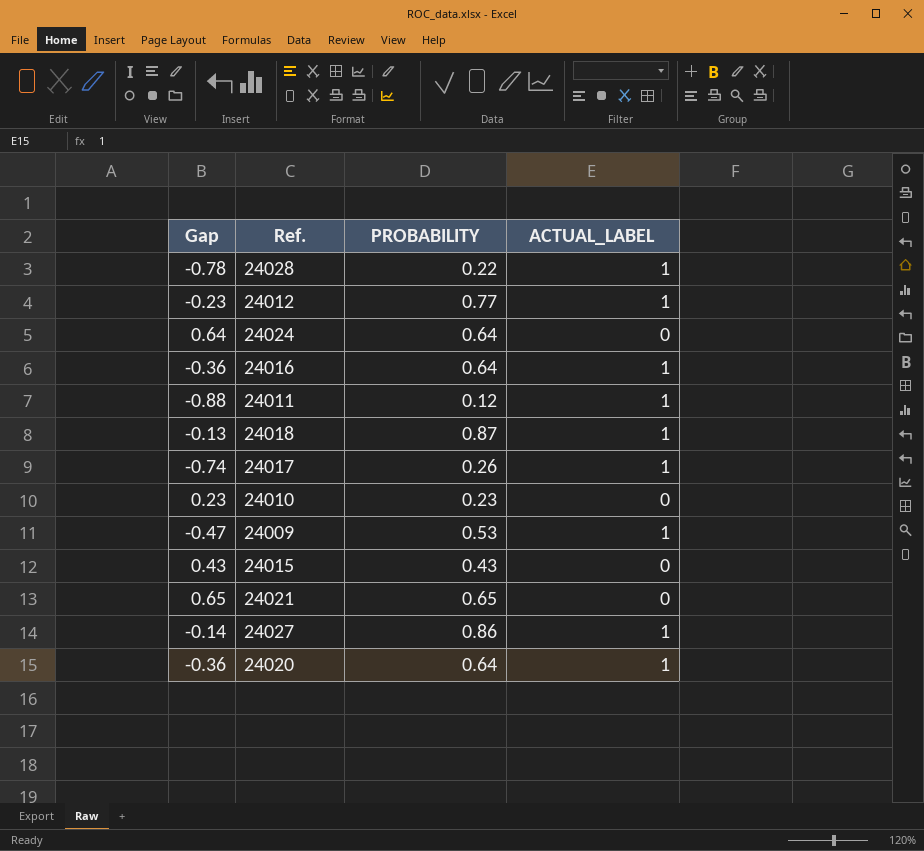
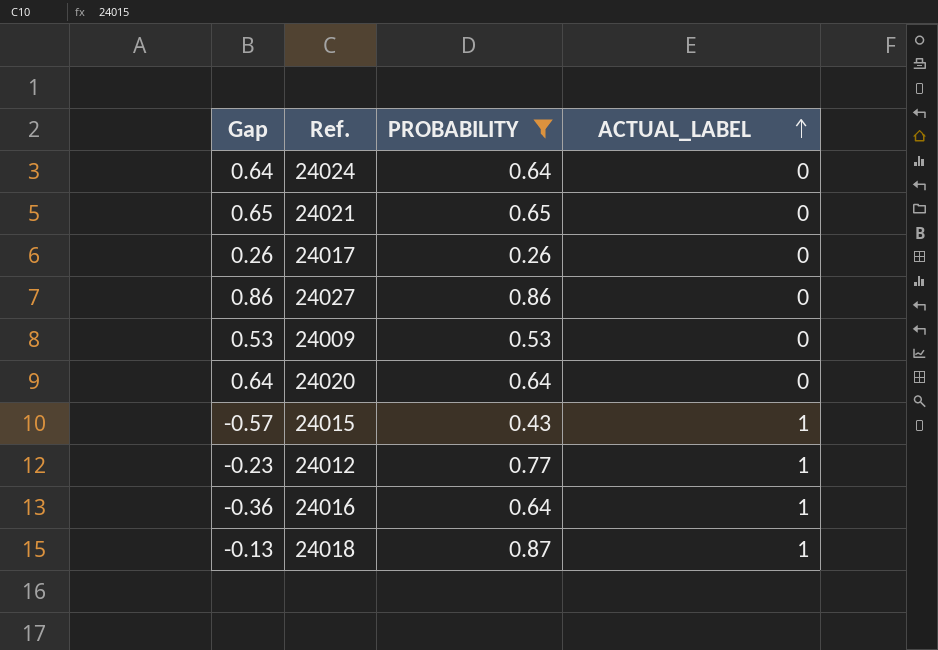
filter: none -> PROBABILITY >= 0.26
row order: none -> ACTUAL_LABEL ascending
24017 | Gap: -0.74 -> 0.26
24017 | ACTUAL_LABEL: 1 -> 0
24027 | Gap: -0.14 -> 0.86
24027 | ACTUAL_LABEL: 1 -> 0
24009 | Gap: -0.47 -> 0.53
24009 | ACTUAL_LABEL: 1 -> 0
24020 | Gap: -0.36 -> 0.64
24020 | ACTUAL_LABEL: 1 -> 0
24015 | Gap: 0.43 -> -0.57
24015 | ACTUAL_LABEL: 0 -> 1

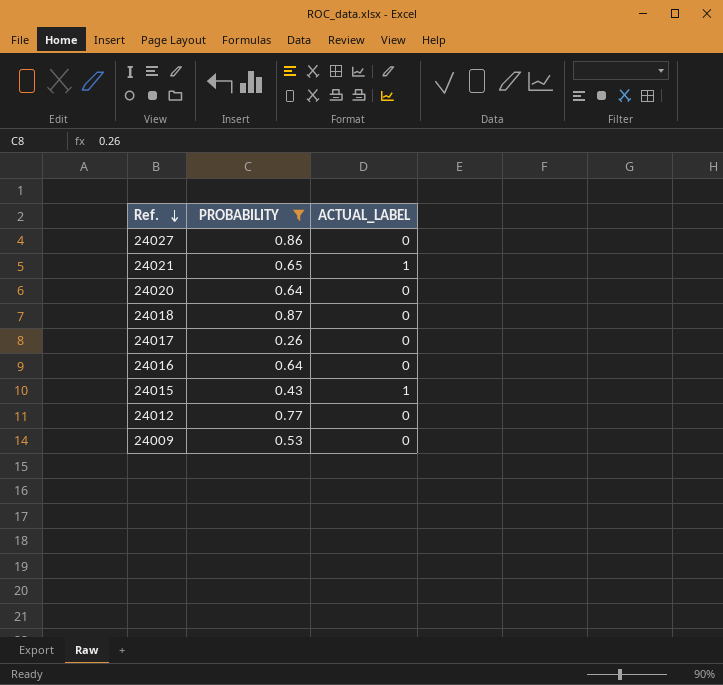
row order: ACTUAL_LABEL ascending -> Ref. descending
column Gap | formula: [PROBABILITY] - [ACTUAL_LABEL] -> none
row 24024: 0.64 | 0.64 | 0 -> none
24021 | ACTUAL_LABEL: 0 -> 1
24018 | ACTUAL_LABEL: 1 -> 0
24016 | ACTUAL_LABEL: 1 -> 0
24012 | ACTUAL_LABEL: 1 -> 0

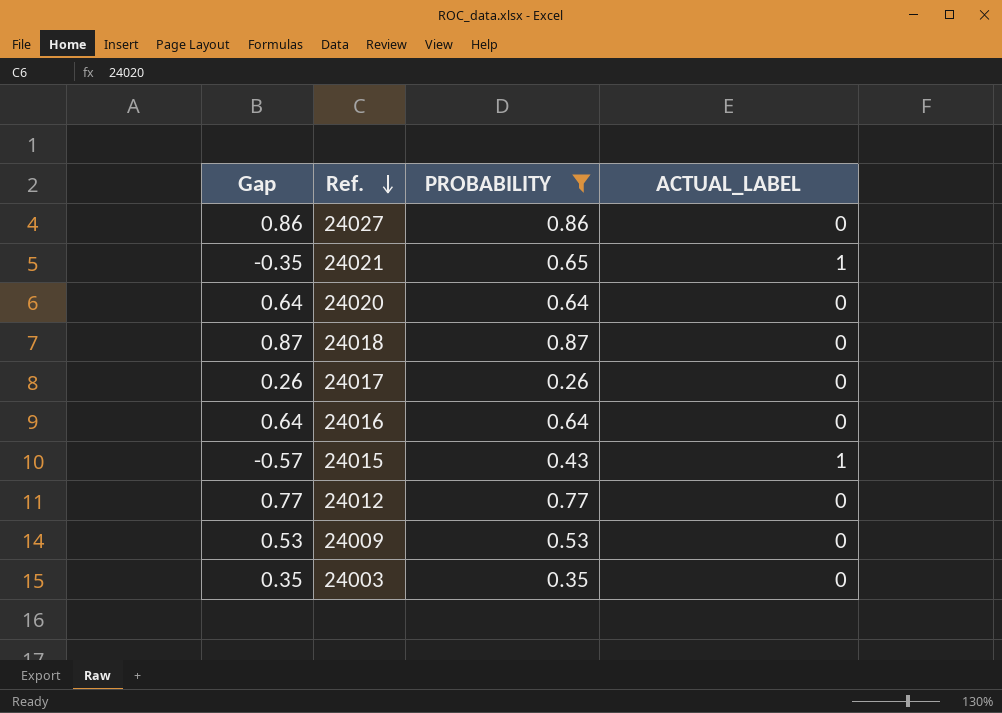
column Gap | formula: none -> [PROBABILITY] - [ACTUAL_LABEL]
row 24003: none -> 0.35 | 0.35 | 0

